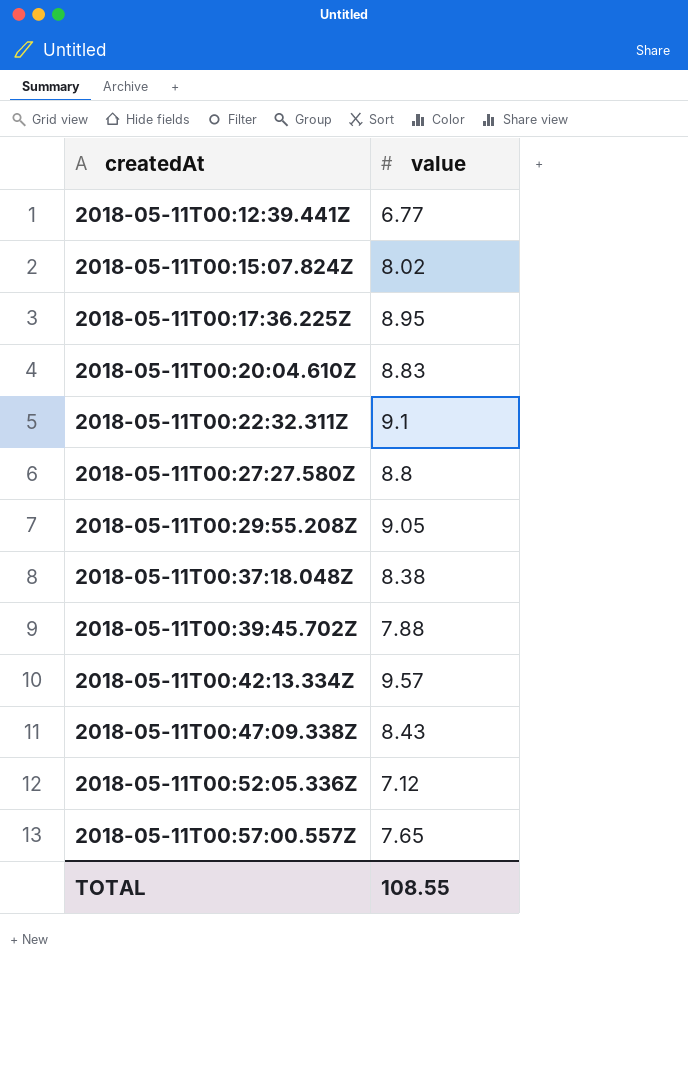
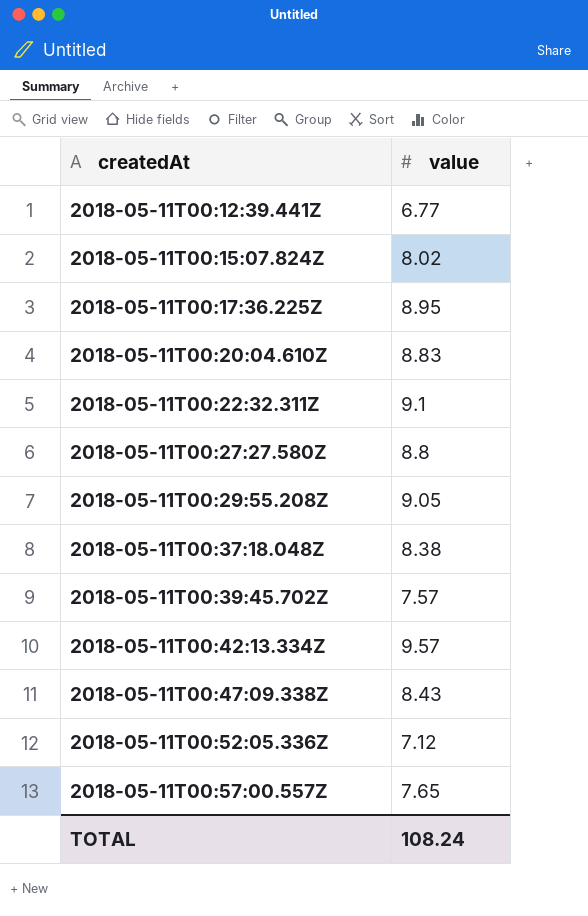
2018-05-11T00:39:45.702Z | value: 7.88 -> 7.57
TOTAL | value: 108.55 -> 108.24

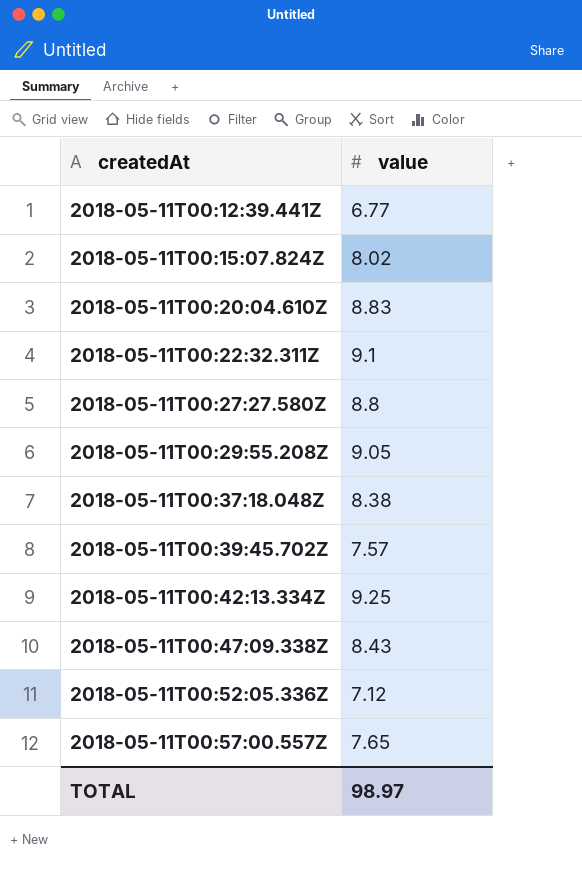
row 2018-05-11T00:17:36.225Z: 8.95 -> none
2018-05-11T00:42:13.334Z | value: 9.57 -> 9.25
TOTAL | value: 108.24 -> 98.97

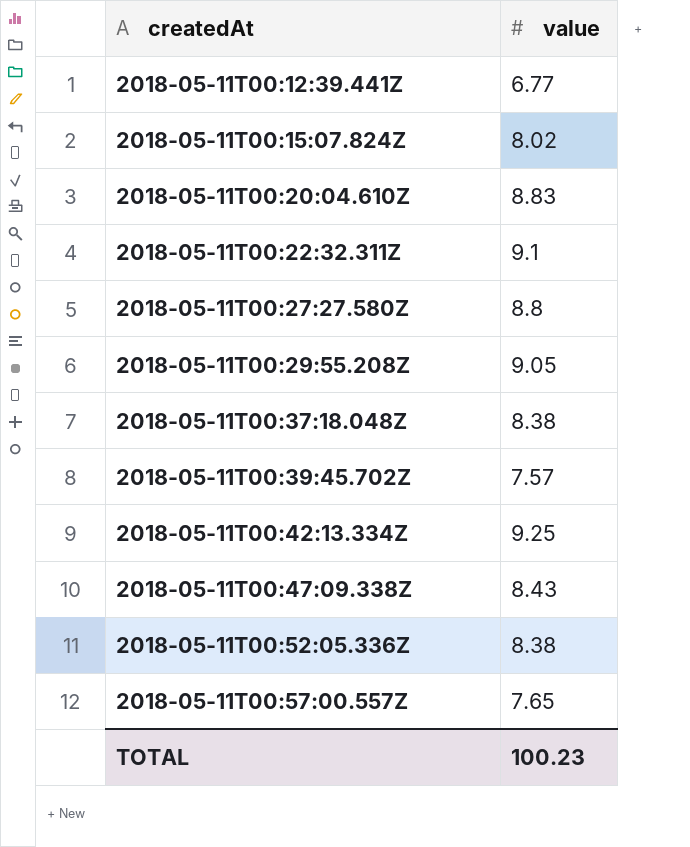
2018-05-11T00:52:05.336Z | value: 7.12 -> 8.38
TOTAL | value: 98.97 -> 100.23

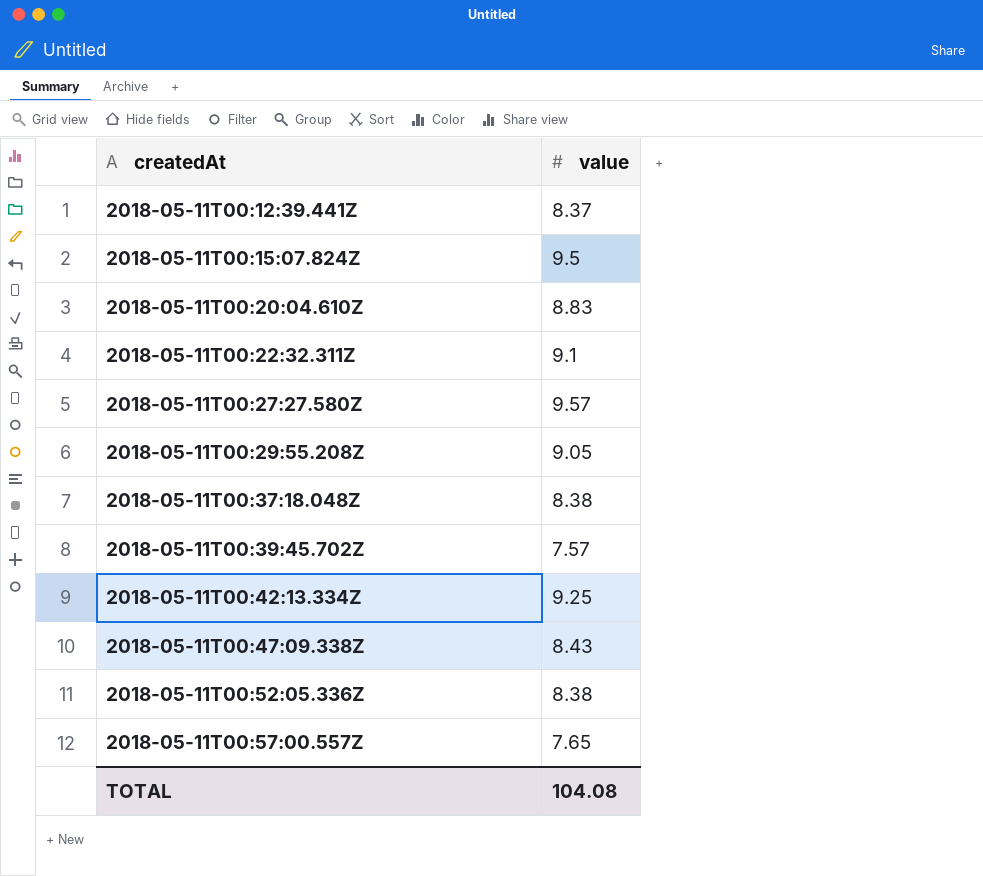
2018-05-11T00:12:39.441Z | value: 6.77 -> 8.37
2018-05-11T00:15:07.824Z | value: 8.02 -> 9.5
2018-05-11T00:27:27.580Z | value: 8.8 -> 9.57
TOTAL | value: 100.23 -> 104.08

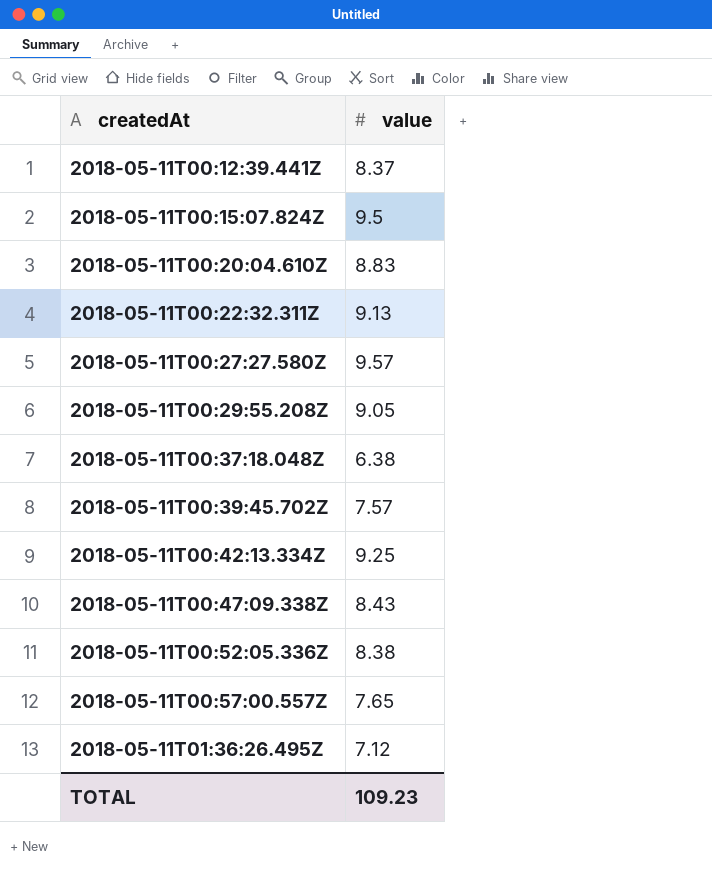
2018-05-11T00:22:32.311Z | value: 9.1 -> 9.13
2018-05-11T00:37:18.048Z | value: 8.38 -> 6.38
row 2018-05-11T01:36:26.495Z: none -> 7.12
TOTAL | value: 104.08 -> 109.23

